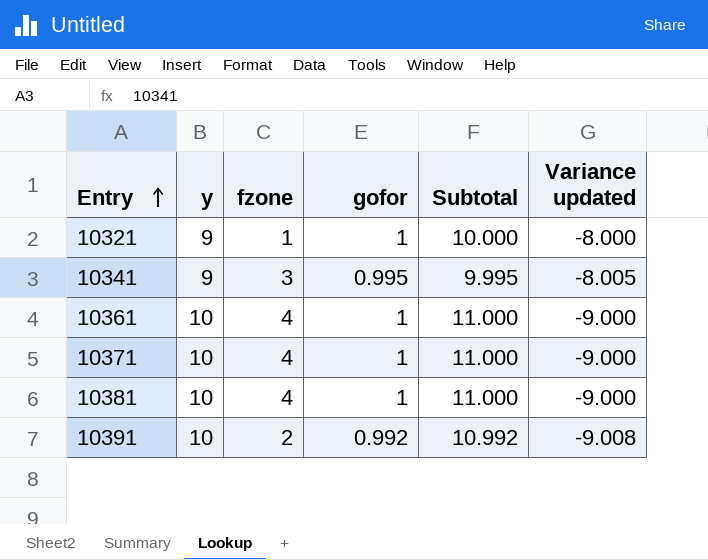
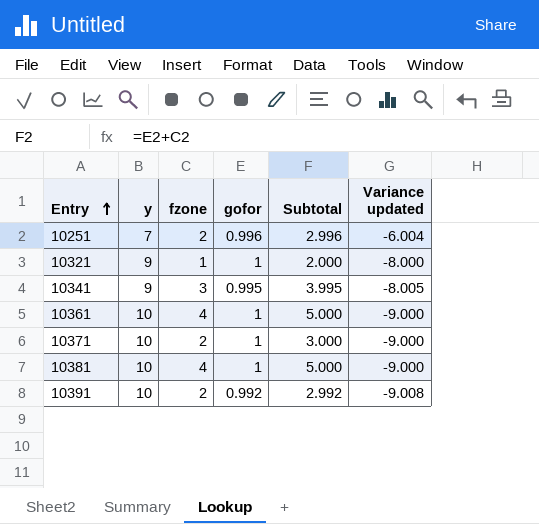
column Subtotal | formula: [y] + [gofor] -> [fzone] + [gofor]
row 10251: none -> 7 | 2 | 0.996 | 2.996 | -6.004
10371 | fzone: 4 -> 2

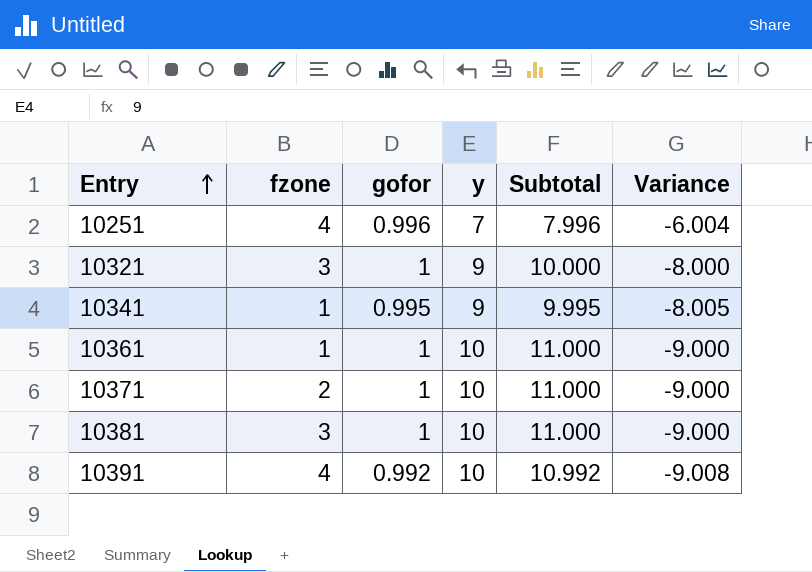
column y | position: 2 -> 4
column Subtotal | formula: [fzone] + [gofor] -> [gofor] + [y]
column name: Variance updated -> Variance
10251 | fzone: 2 -> 4
10321 | fzone: 1 -> 3
10341 | fzone: 3 -> 1
10361 | fzone: 4 -> 1
10381 | fzone: 4 -> 3
10391 | fzone: 2 -> 4

